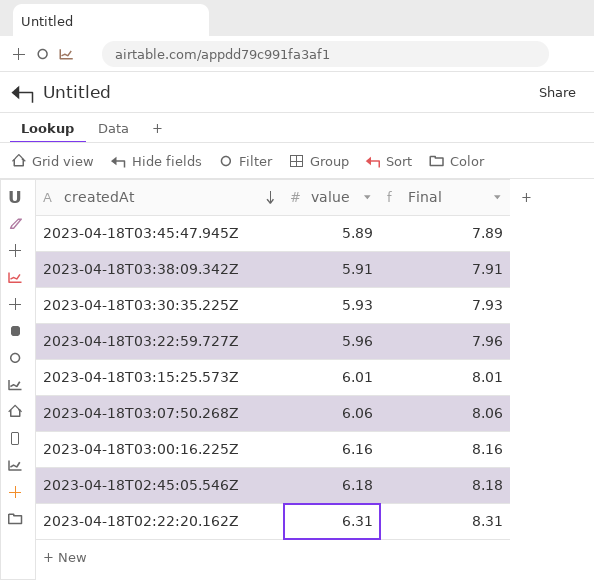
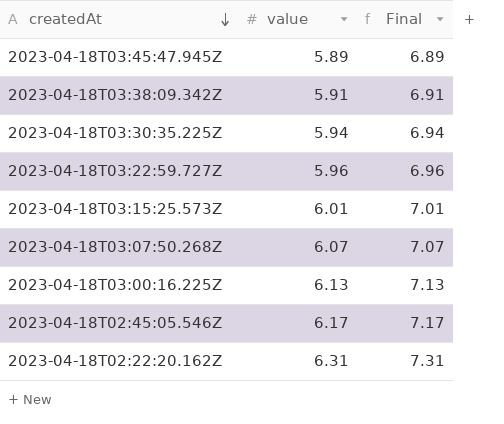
column Final | formula: [value] + 2 -> [value] + 1
2023-04-18T03:30:35.225Z | value: 5.93 -> 5.94
2023-04-18T03:07:50.268Z | value: 6.06 -> 6.07
2023-04-18T03:00:16.225Z | value: 6.16 -> 6.13
2023-04-18T02:45:05.546Z | value: 6.18 -> 6.17

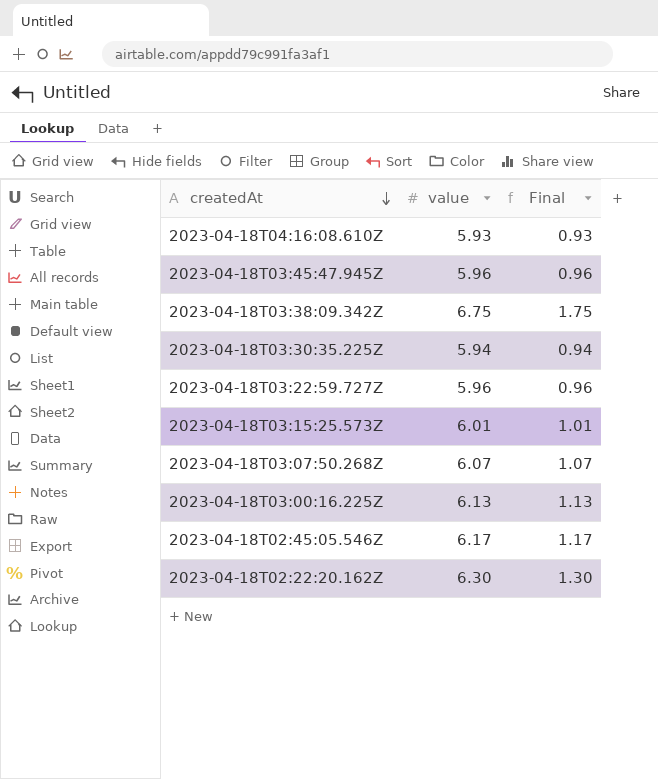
column Final | formula: [value] + 1 -> [value] - 5
row 2023-04-18T04:16:08.610Z: none -> 5.93 | 0.93
2023-04-18T03:45:47.945Z | value: 5.89 -> 5.96
2023-04-18T03:38:09.342Z | value: 5.91 -> 6.75
2023-04-18T02:22:20.162Z | value: 6.31 -> 6.30

